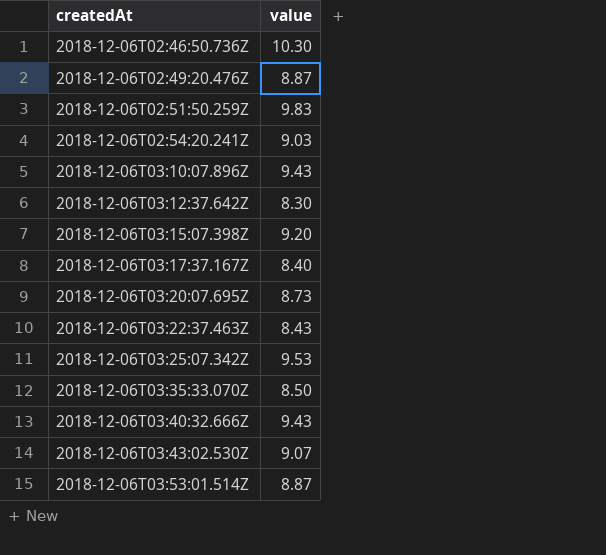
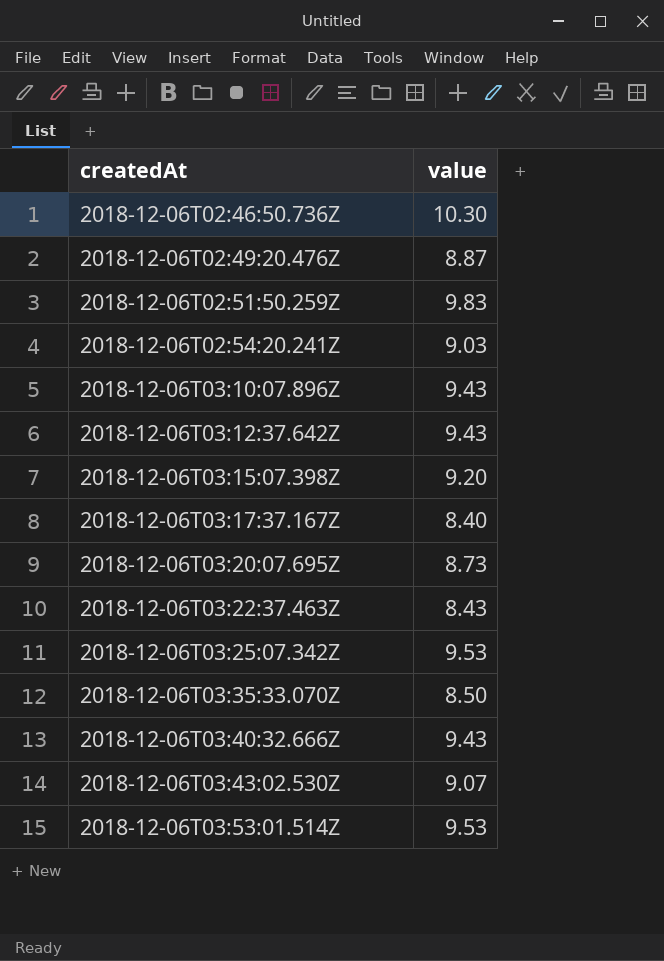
2018-12-06T03:12:37.642Z | value: 8.30 -> 9.43
2018-12-06T03:53:01.514Z | value: 8.87 -> 9.53

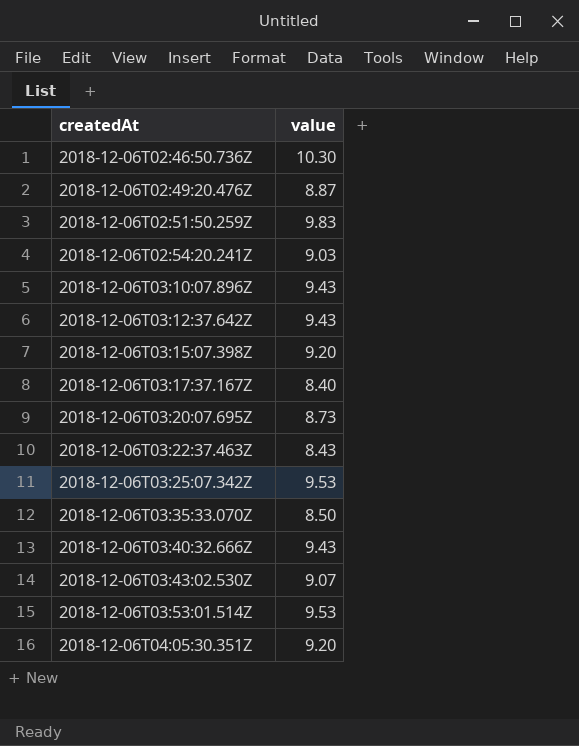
row 2018-12-06T04:05:30.351Z: none -> 9.20

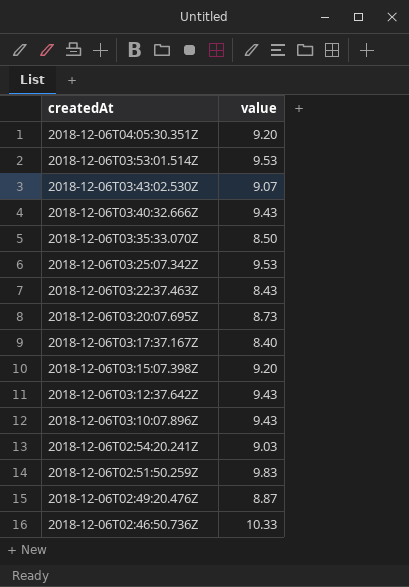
row order: createdAt ascending -> createdAt descending
2018-12-06T02:46:50.736Z | value: 10.30 -> 10.33

